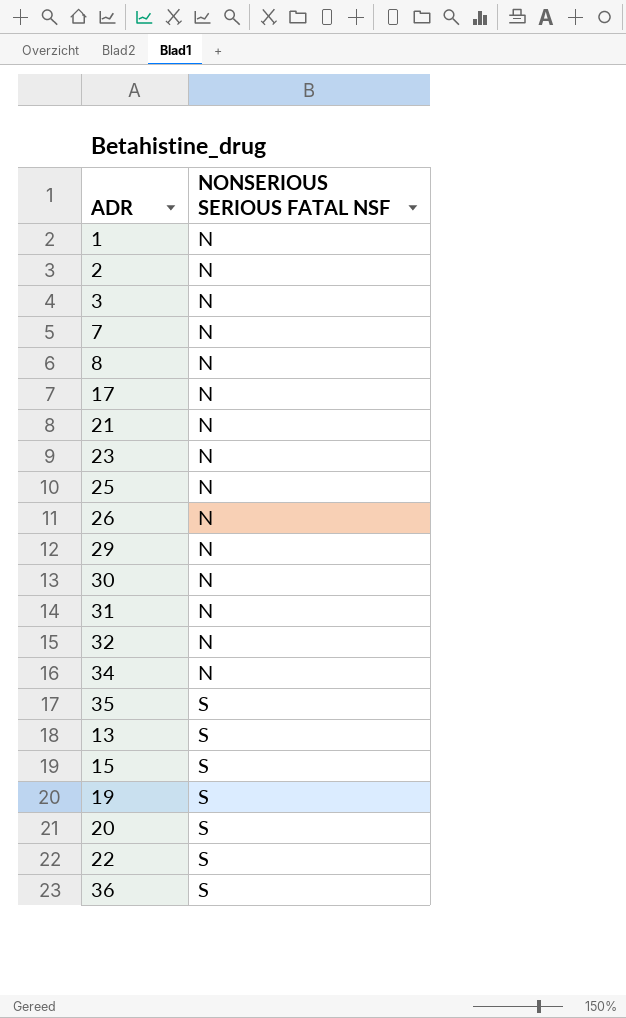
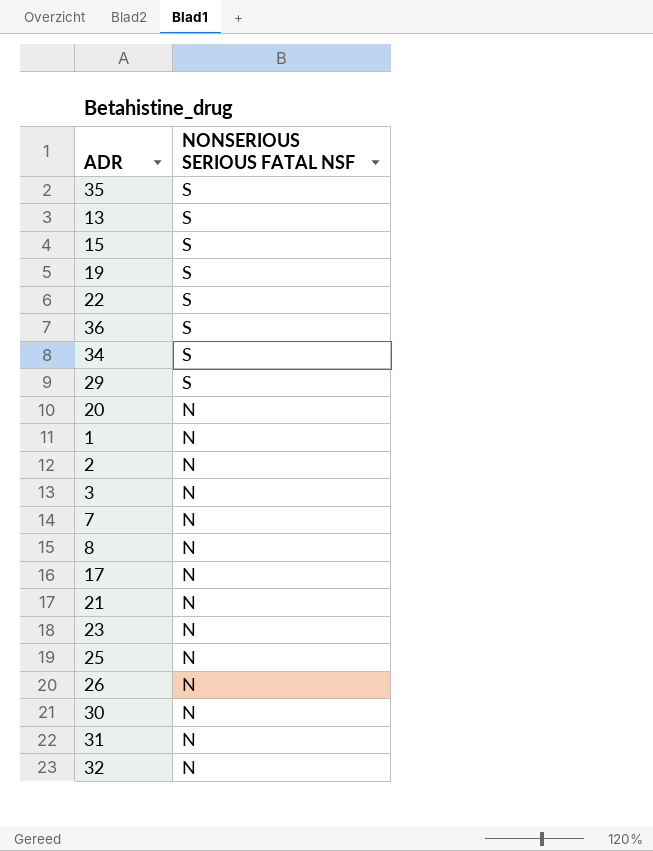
row order: NONSERIOUS SERIOUS FATAL NSF ascending -> NONSERIOUS SERIOUS FATAL NSF descending
34 | NONSERIOUS SERIOUS FATAL NSF: N -> S
29 | NONSERIOUS SERIOUS FATAL NSF: N -> S
20 | NONSERIOUS SERIOUS FATAL NSF: S -> N

